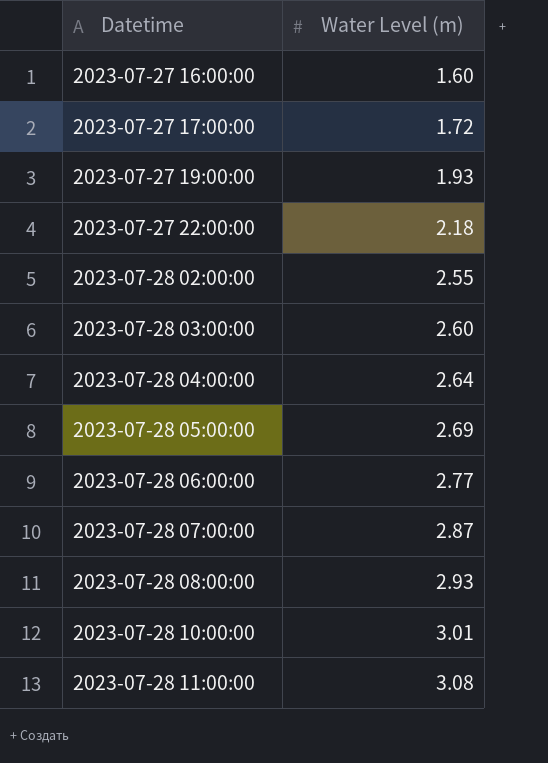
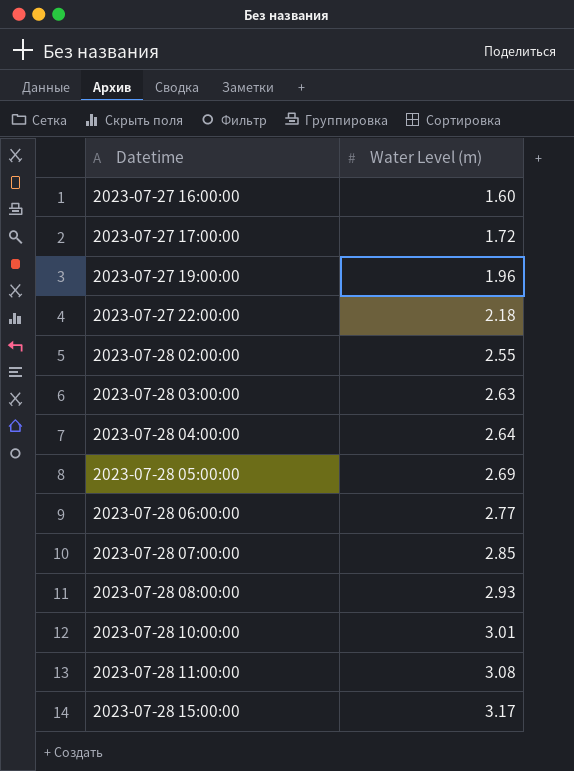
2023-07-27 19:00:00 | Water Level (m): 1.93 -> 1.96
2023-07-28 03:00:00 | Water Level (m): 2.60 -> 2.63
2023-07-28 07:00:00 | Water Level (m): 2.87 -> 2.85
row 2023-07-28 15:00:00: none -> 3.17

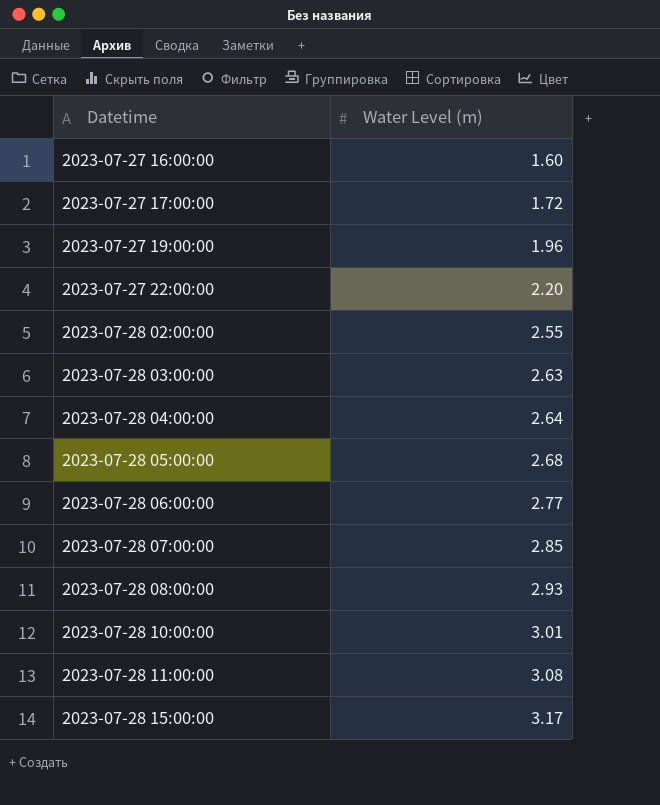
2023-07-27 22:00:00 | Water Level (m): 2.18 -> 2.20
2023-07-28 05:00:00 | Water Level (m): 2.69 -> 2.68

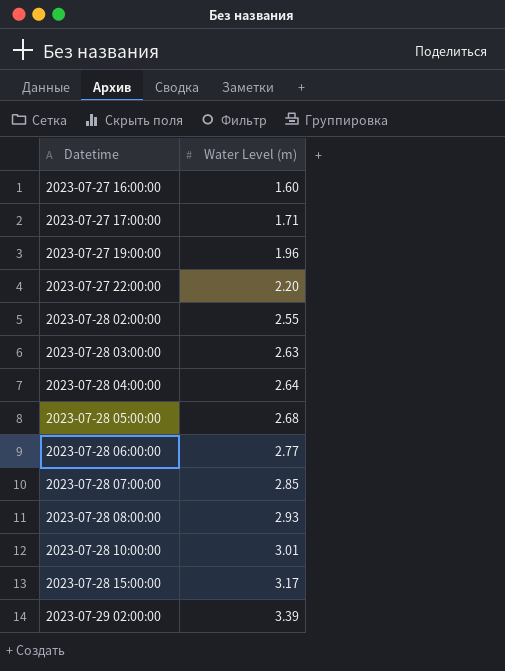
row 2023-07-28 11:00:00: 3.08 -> none
2023-07-27 17:00:00 | Water Level (m): 1.72 -> 1.71
row 2023-07-29 02:00:00: none -> 3.39

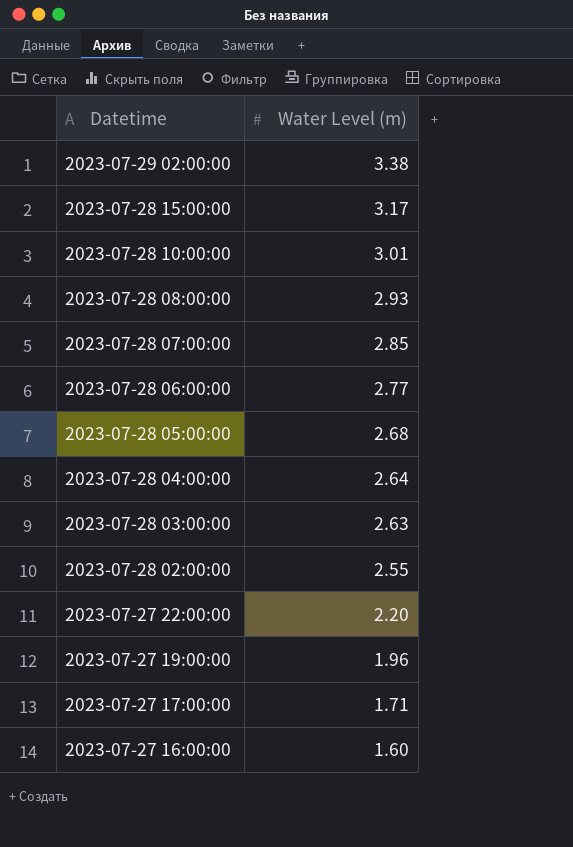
row order: Datetime ascending -> Datetime descending
2023-07-29 02:00:00 | Water Level (m): 3.39 -> 3.38

